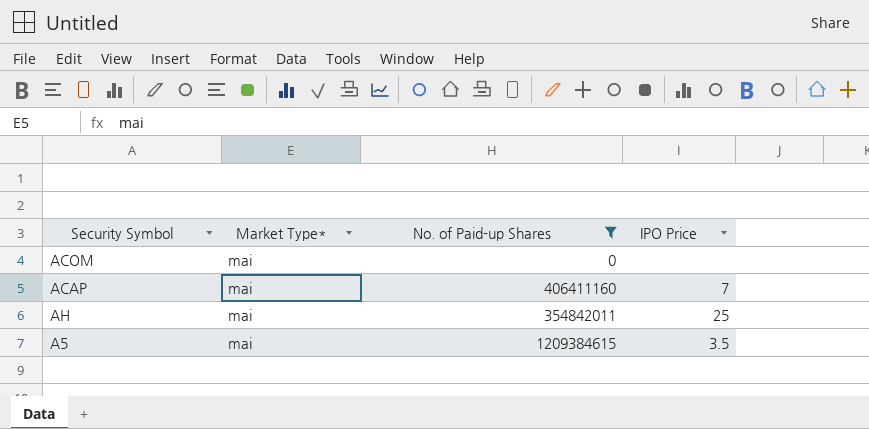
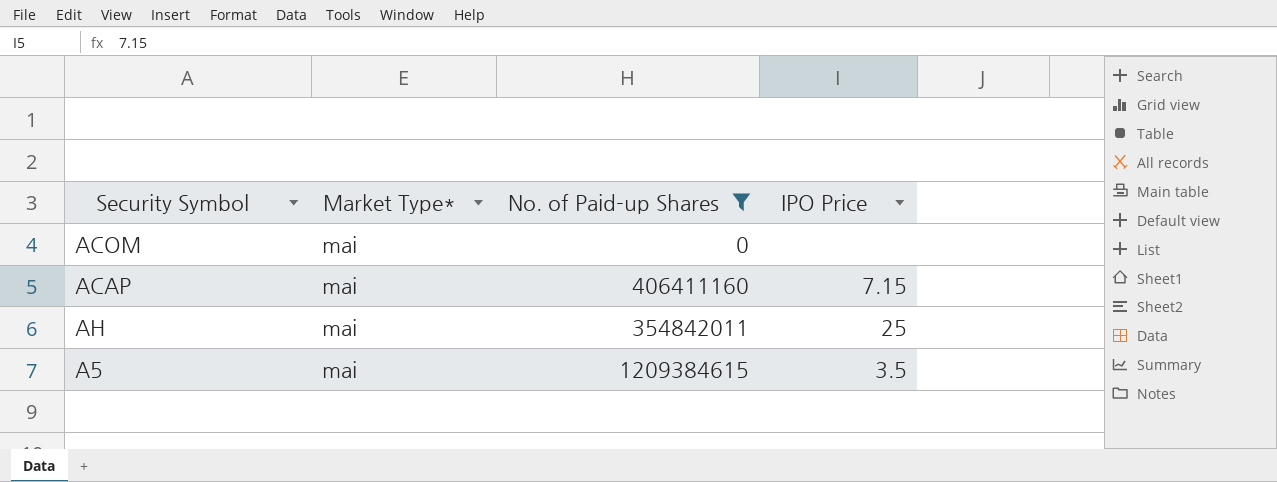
ACAP | IPO Price: 7 -> 7.15

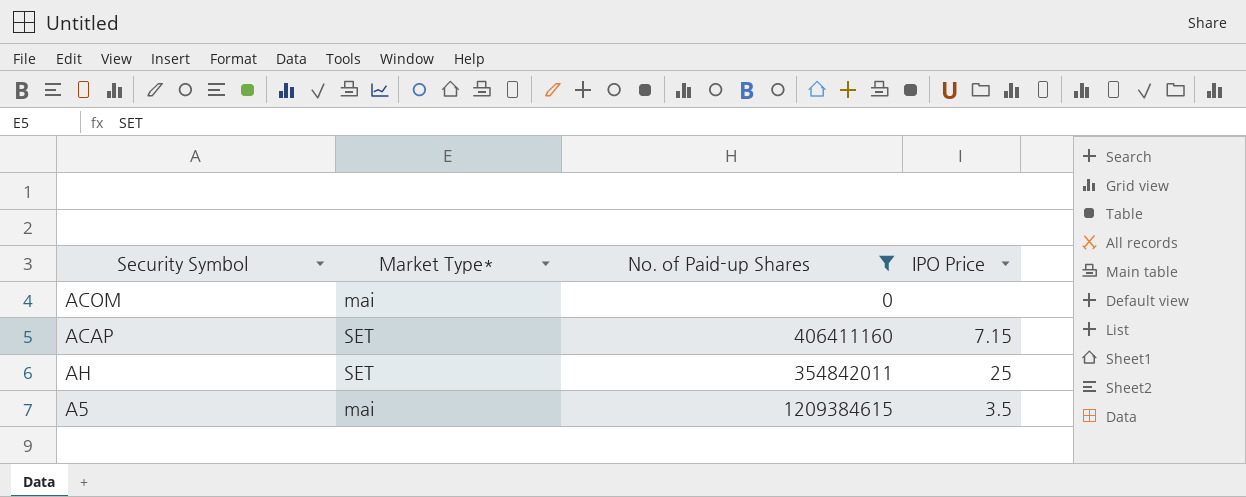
ACAP | Market Type*: mai -> SET
AH | Market Type*: mai -> SET

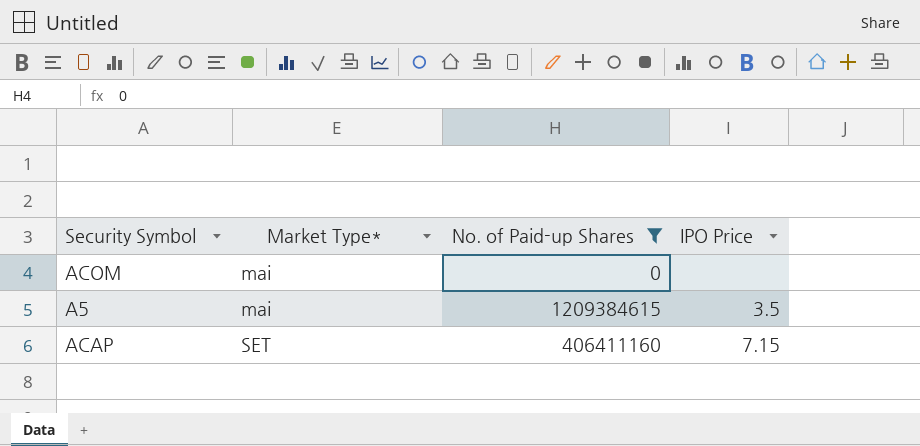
row order: none -> Market Type* ascending
row AH: SET | 354842011 | 25 -> none

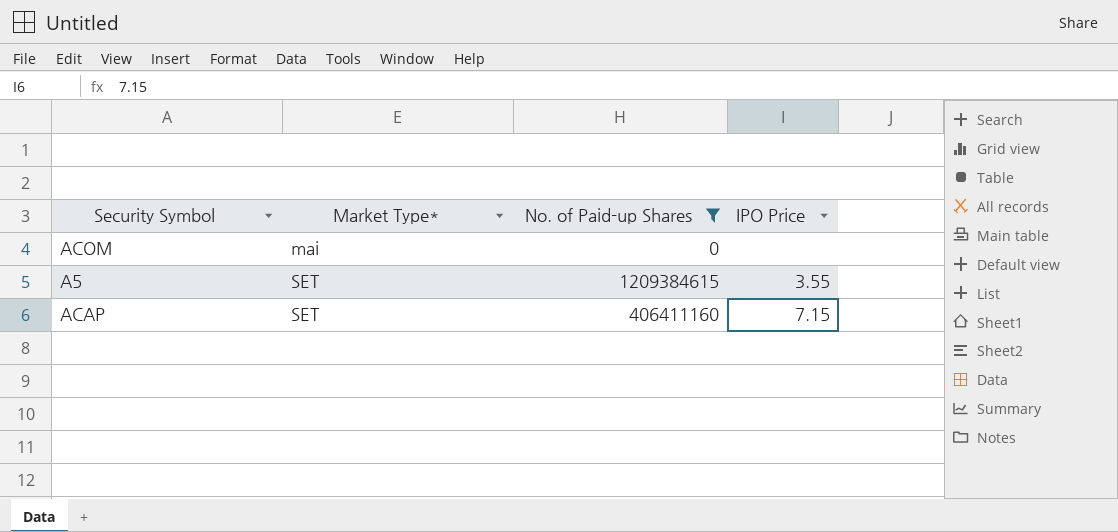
A5 | Market Type*: mai -> SET
A5 | IPO Price: 3.5 -> 3.55

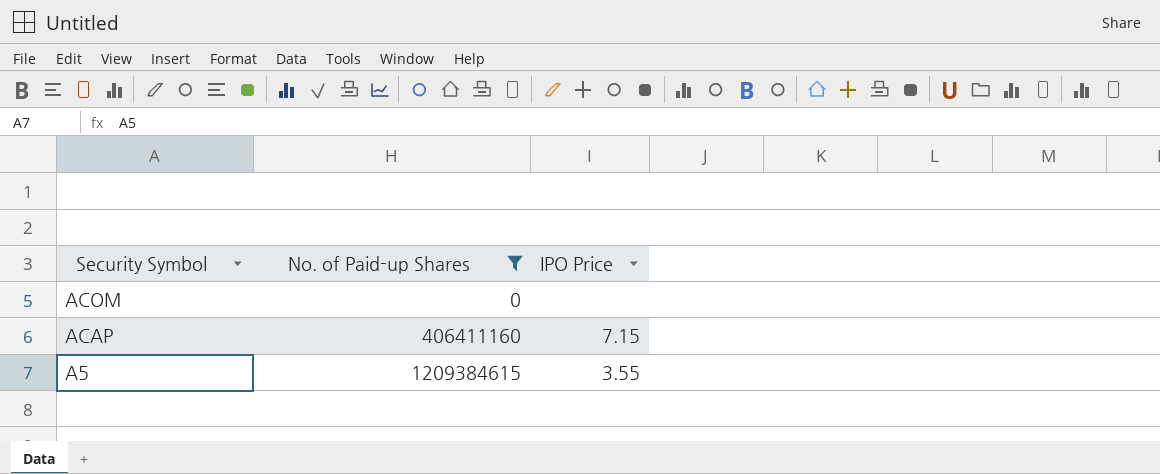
row order: Market Type* ascending -> Security Symbol descending
column Market Type* | position: 2 -> none

